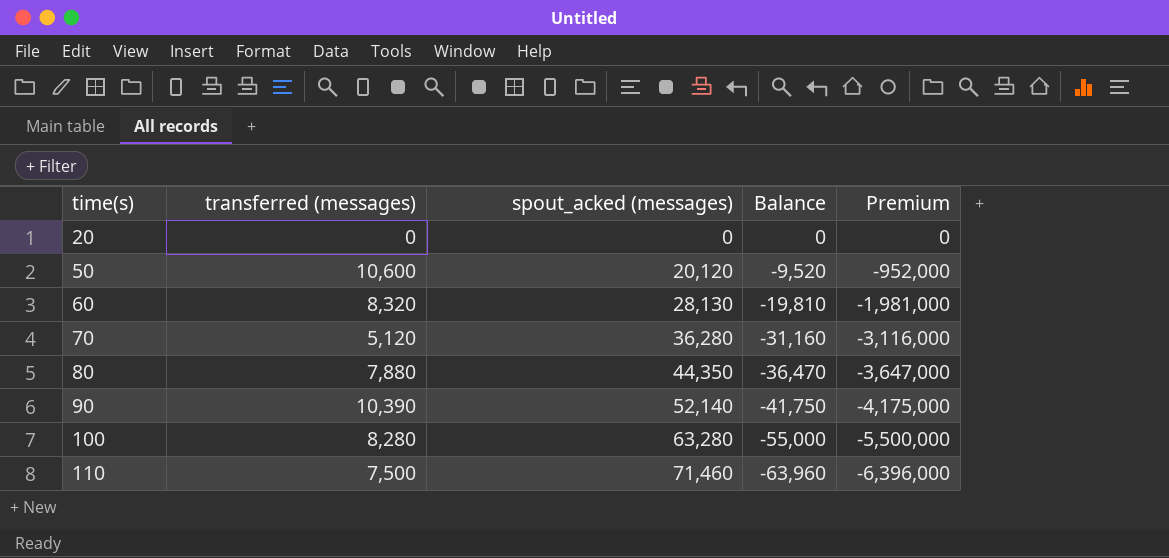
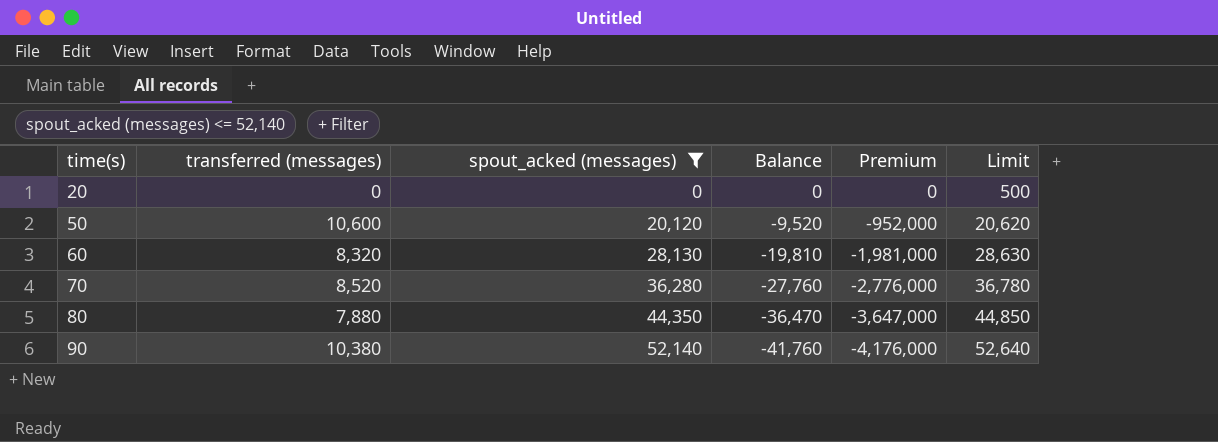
filter: none -> spout_acked (messages) <= 52,140
column Limit | formula: none -> [spout_acked (messages)] + 500
70 | transferred (messages): 5,120 -> 8,520
70 | Balance: -31,160 -> -27,760
70 | Premium: -3,116,000 -> -2,776,000
90 | transferred (messages): 10,390 -> 10,380
90 | Balance: -41,750 -> -41,760
90 | Premium: -4,175,000 -> -4,176,000

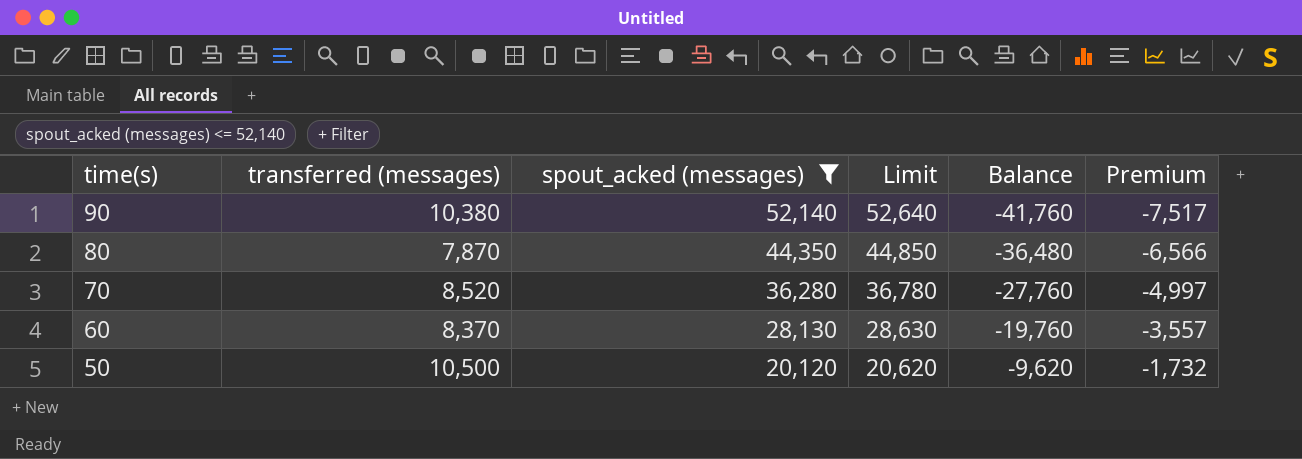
row order: time(s) ascending -> time(s) descending
column Limit | position: 6 -> 4
column Premium | formula: [Balance] * 100 -> [Balance] * 0.18
row 20: 0 | 0 | 0 | 0 | 500 -> none
80 | transferred (messages): 7,880 -> 7,870
80 | Balance: -36,470 -> -36,480
60 | transferred (messages): 8,320 -> 8,370
60 | Balance: -19,810 -> -19,760
50 | transferred (messages): 10,600 -> 10,500
50 | Balance: -9,520 -> -9,620

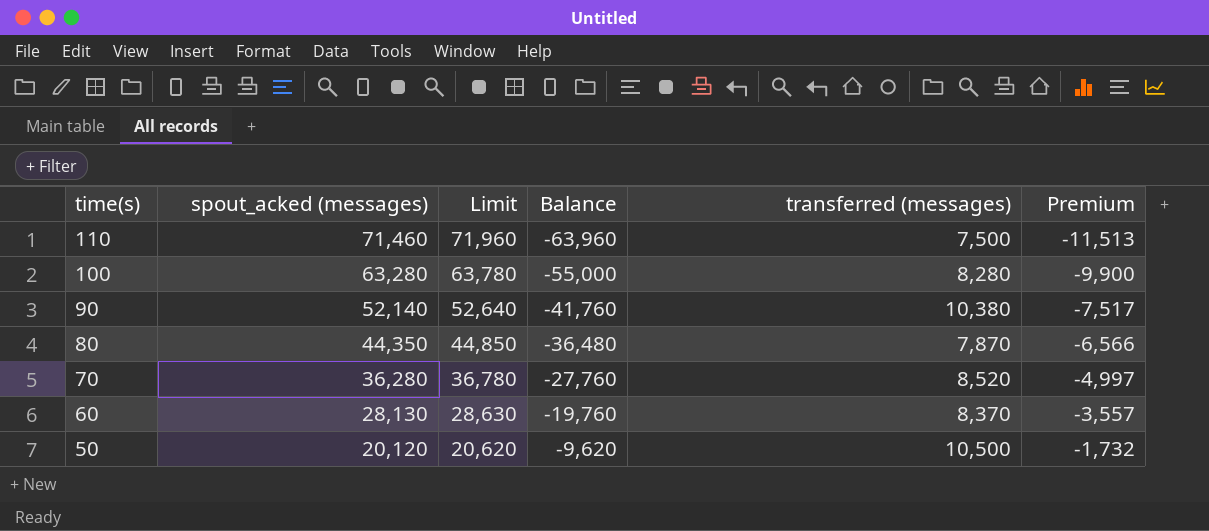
filter: spout_acked (messages) <= 52,140 -> none
column transferred (messages) | position: 2 -> 5

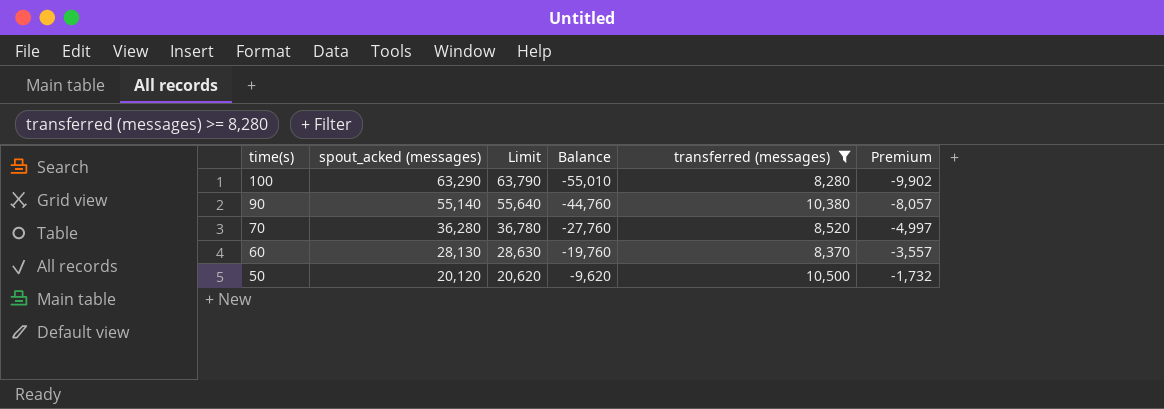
filter: none -> transferred (messages) >= 8,280
100 | spout_acked (messages): 63,280 -> 63,290
100 | Limit: 63,780 -> 63,790
100 | Balance: -55,000 -> -55,010
100 | Premium: -9,900 -> -9,902
90 | spout_acked (messages): 52,140 -> 55,140
90 | Limit: 52,640 -> 55,640
90 | Balance: -41,760 -> -44,760
90 | Premium: -7,517 -> -8,057

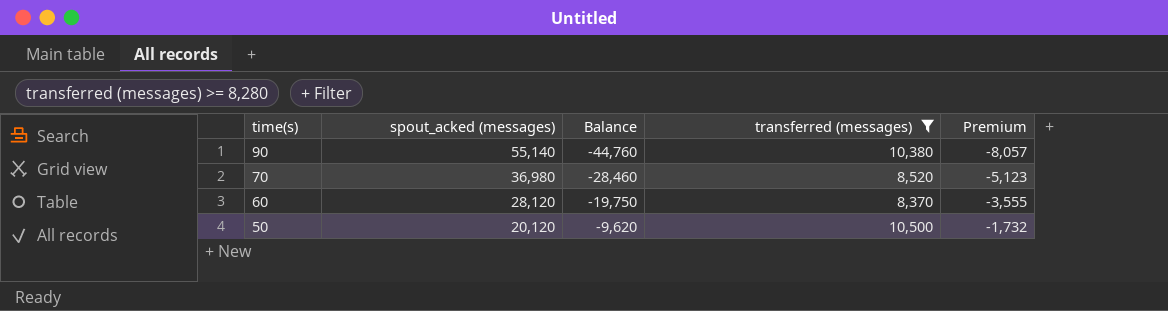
column Limit | formula: [spout_acked (messages)] + 500 -> none
row 100: 63,290 | 63,790 | -55,010 | 8,280 | -9,902 -> none
70 | spout_acked (messages): 36,280 -> 36,980
70 | Balance: -27,760 -> -28,460
70 | Premium: -4,997 -> -5,123
60 | spout_acked (messages): 28,130 -> 28,120
60 | Balance: -19,760 -> -19,750
60 | Premium: -3,557 -> -3,555

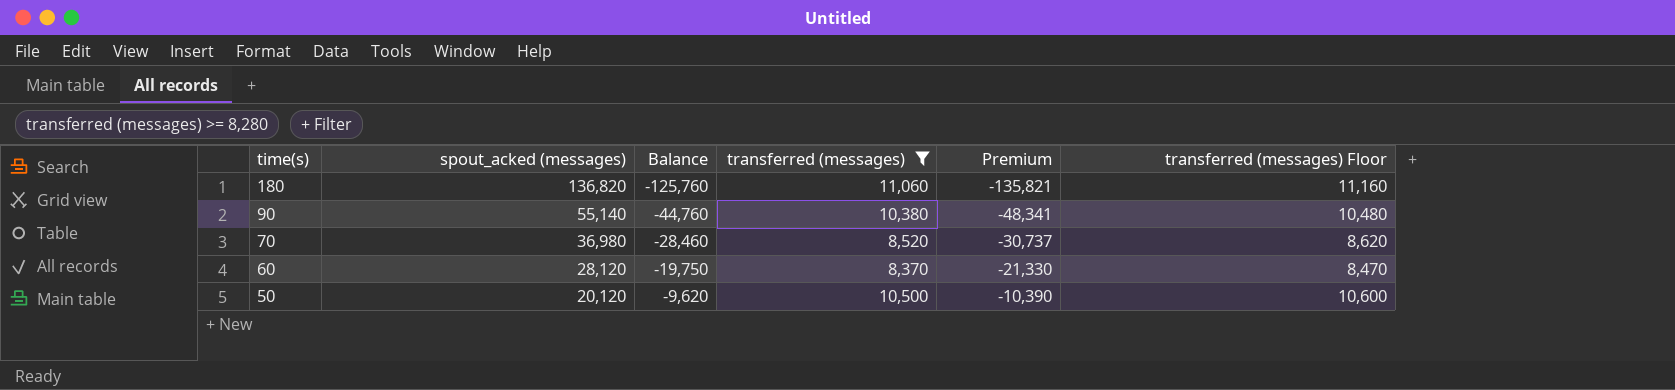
column Premium | formula: [Balance] * 0.18 -> [Balance] * 1.08
column transferred (messages) Floor | formula: none -> [transferred (messages)] + 100
row 180: none -> 136,820 | -125,760 | 11,060 | -135,821 | 11,160

